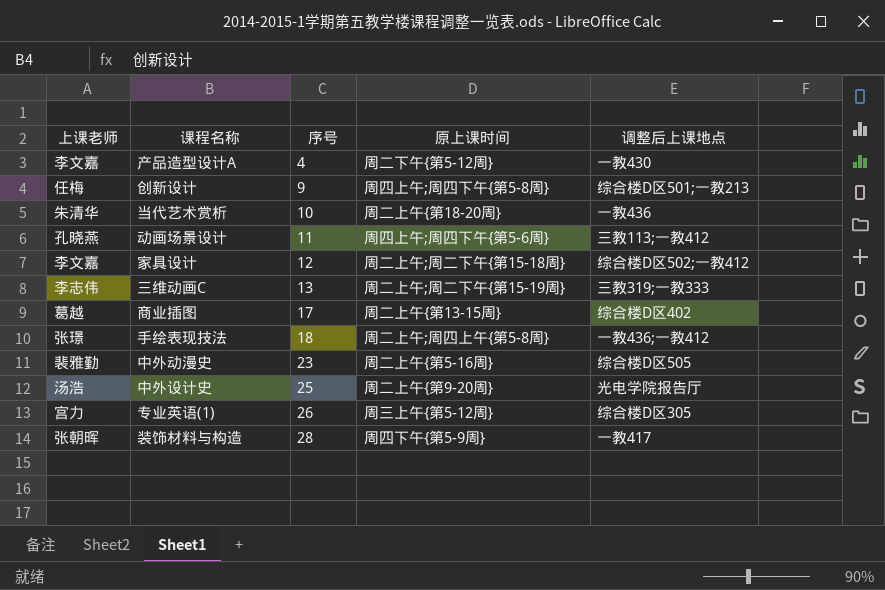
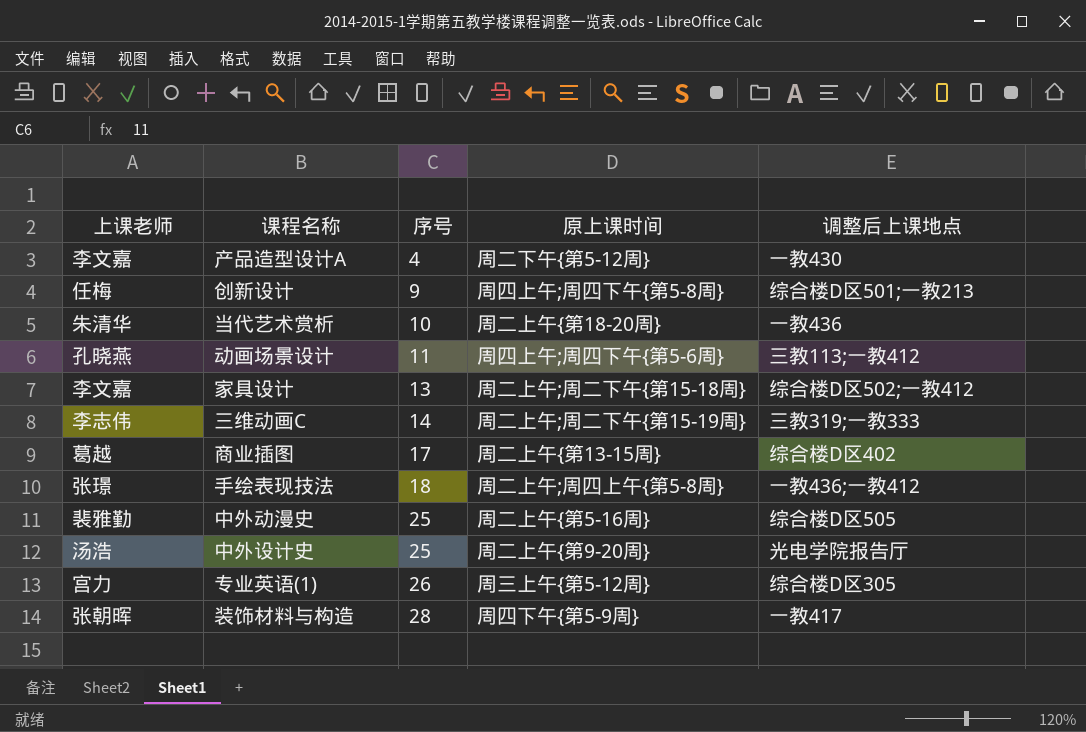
家具设计 | 序号: 12 -> 13
三维动画C | 序号: 13 -> 14
中外动漫史 | 序号: 23 -> 25

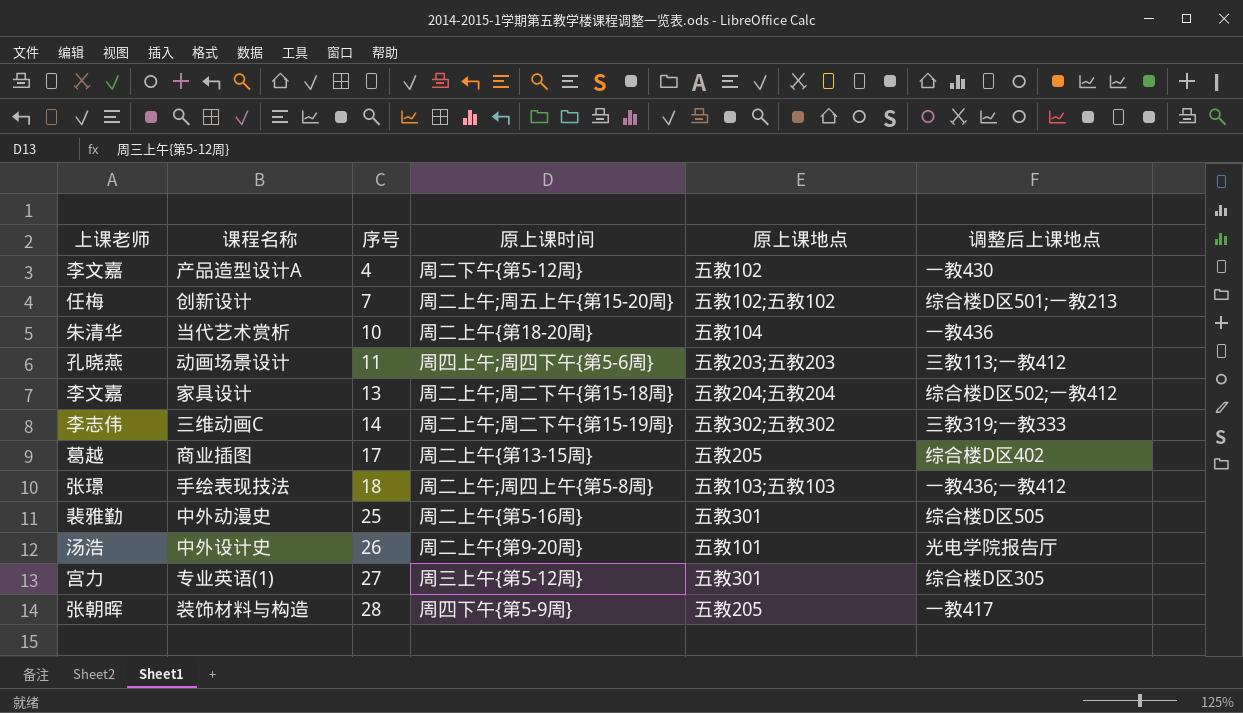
column 原上课地点 | position: none -> 5
创新设计 | 序号: 9 -> 7
创新设计 | 原上课时间: 周四上午;周四下午{第5-8周} -> 周二上午;周五上午{第15-20周}
中外设计史 | 序号: 25 -> 26
专业英语(1) | 序号: 26 -> 27

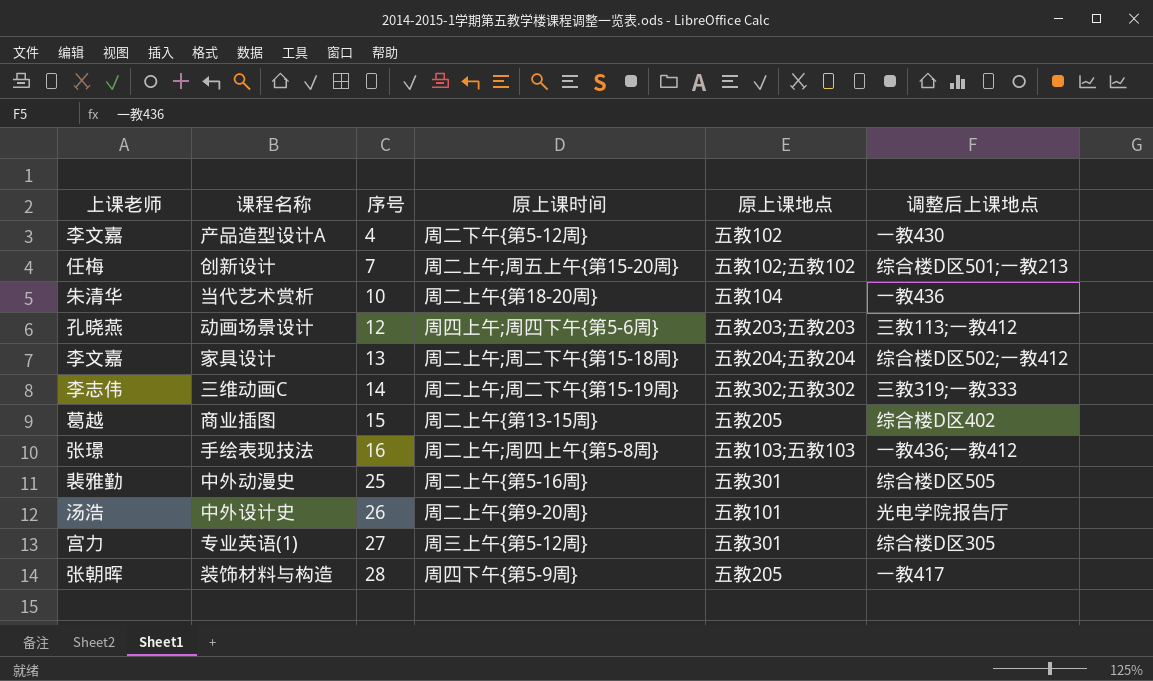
动画场景设计 | 序号: 11 -> 12
商业插图 | 序号: 17 -> 15
手绘表现技法 | 序号: 18 -> 16

